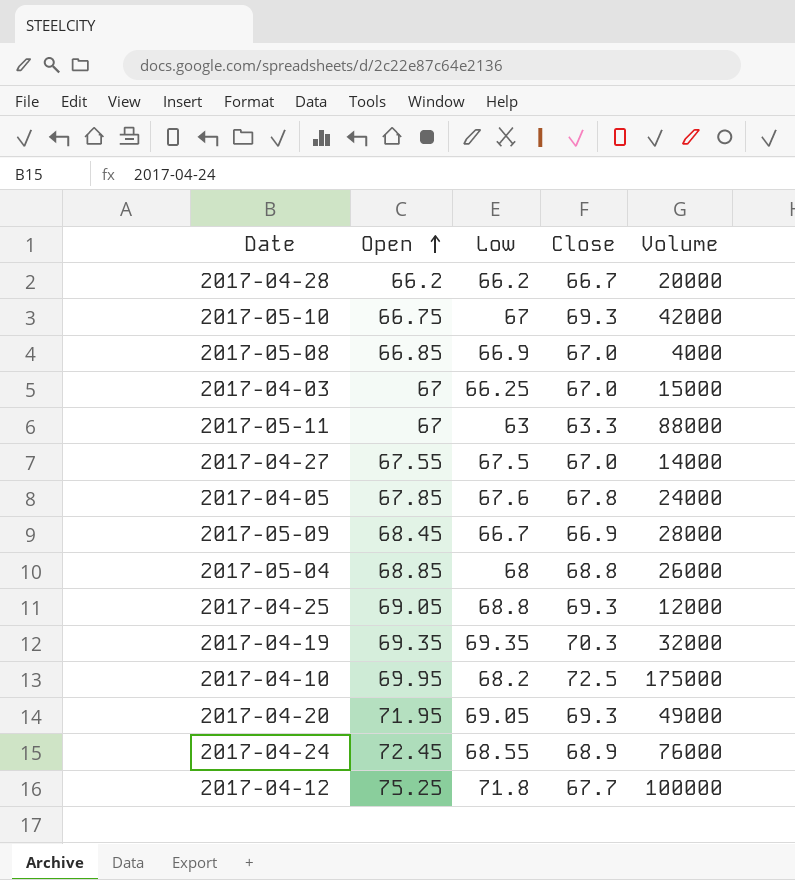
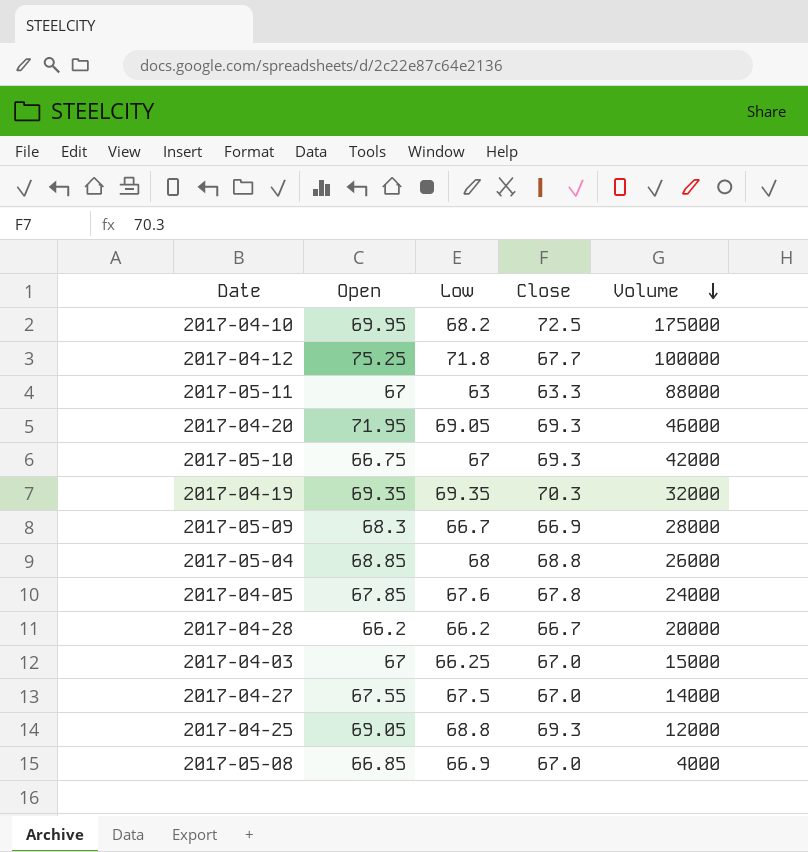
row order: Open ascending -> Volume descending
row 2017-04-24: 72.45 | 68.55 | 68.9 | 76000 -> none
2017-04-20 | Volume: 49000 -> 46000
2017-05-09 | Open: 68.45 -> 68.3

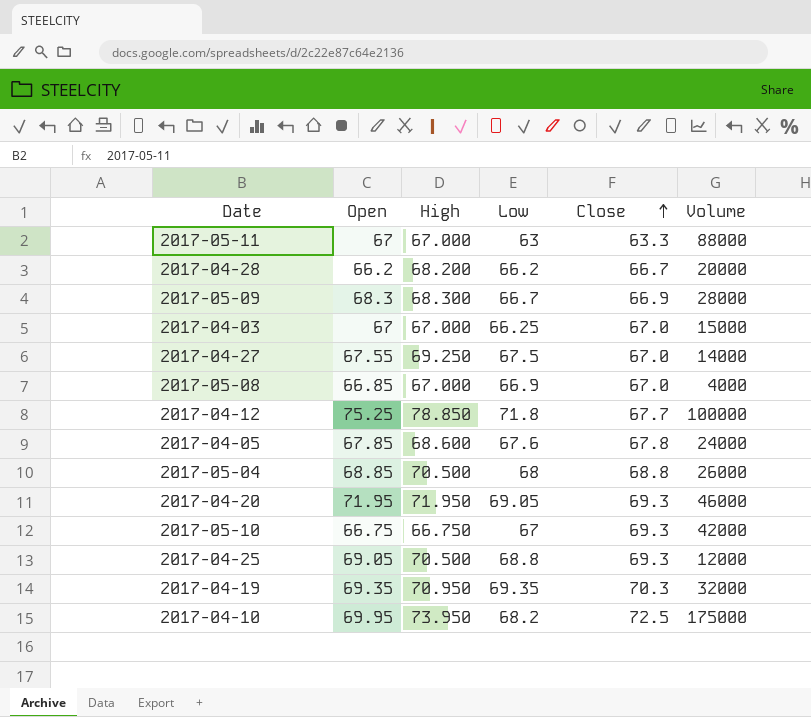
row order: Volume descending -> Close ascending
column High | position: none -> 3

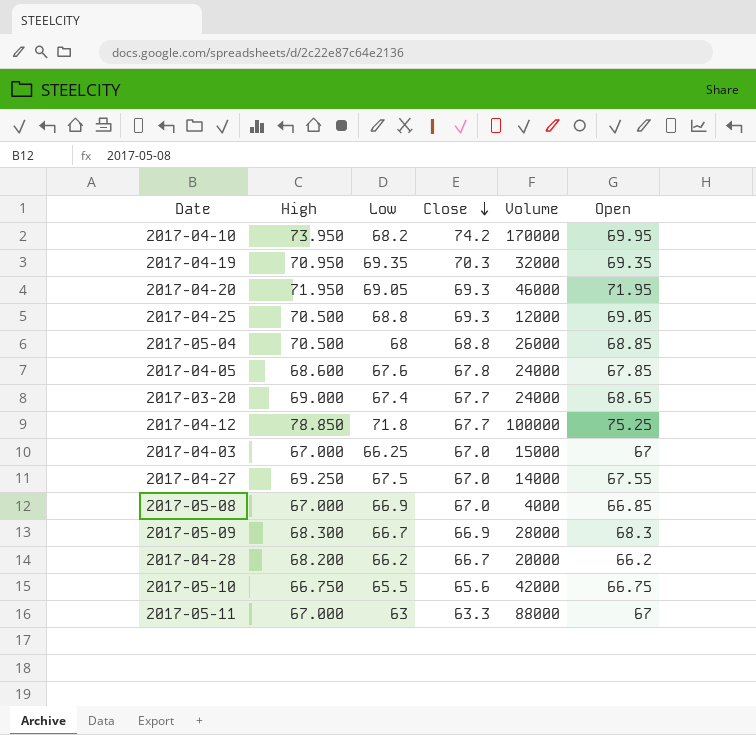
row order: Close ascending -> Close descending
column Open | position: 2 -> 6
2017-04-10 | Close: 72.5 -> 74.2
2017-04-10 | Volume: 175000 -> 170000
row 2017-03-20: none -> 69.000 | 67.4 | 67.7 | 24000 | 68.65
2017-05-10 | Low: 67 -> 65.5
2017-05-10 | Close: 69.3 -> 65.6

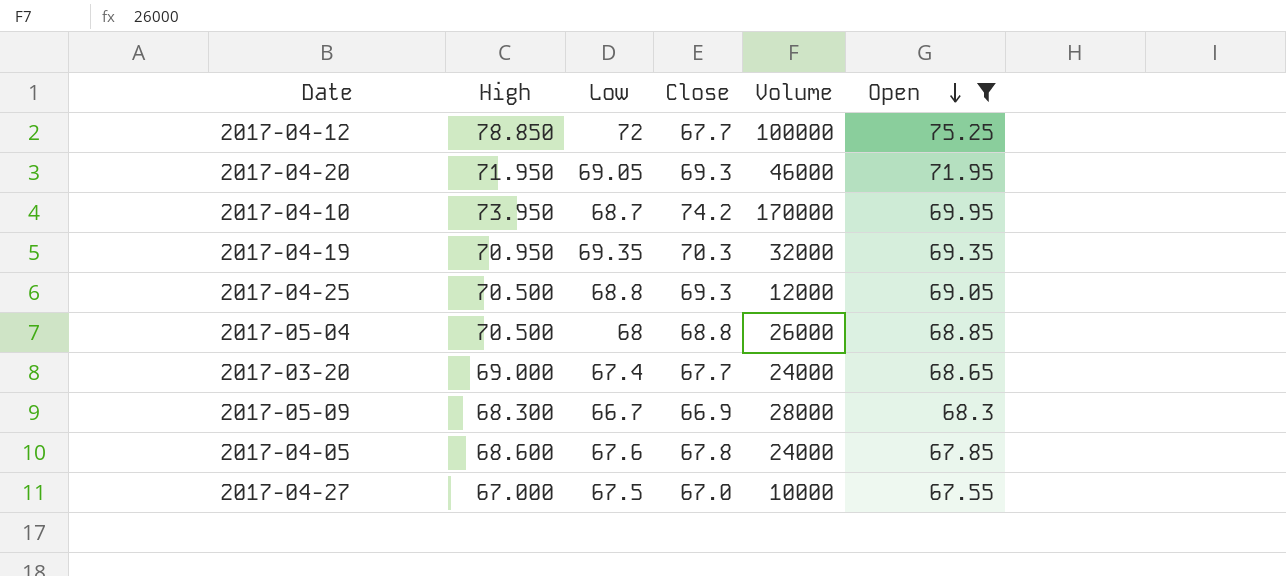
filter: none -> Open >= 67.55
row order: Close descending -> Open descending
2017-04-12 | Low: 71.8 -> 72
2017-04-10 | Low: 68.2 -> 68.7
2017-04-27 | High: 69.250 -> 67.000
2017-04-27 | Volume: 14000 -> 10000

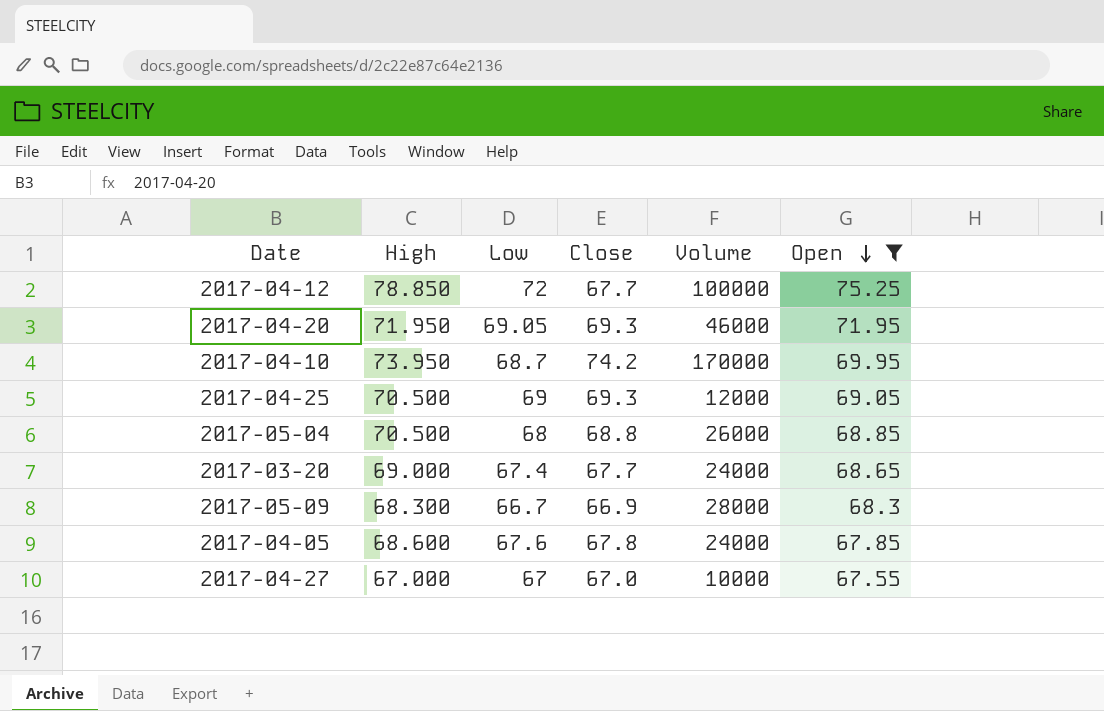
row 2017-04-19: 70.950 | 69.35 | 70.3 | 32000 | 69.35 -> none
2017-04-25 | Low: 68.8 -> 69
2017-04-27 | Low: 67.5 -> 67

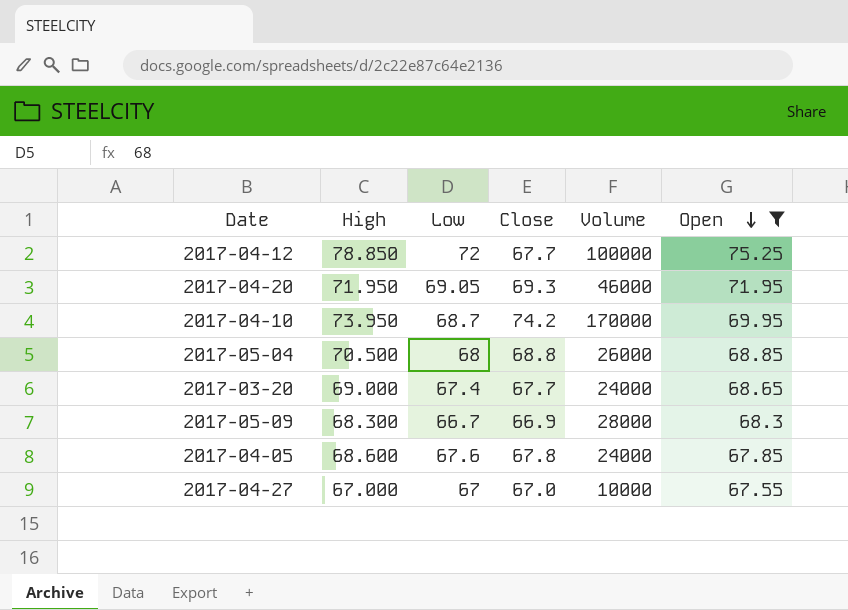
row 2017-04-25: 70.500 | 69 | 69.3 | 12000 | 69.05 -> none

